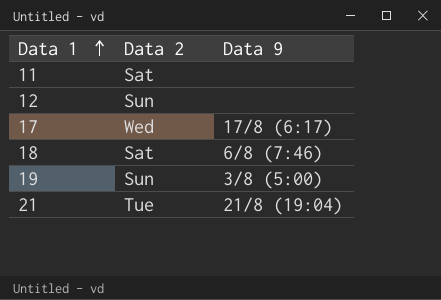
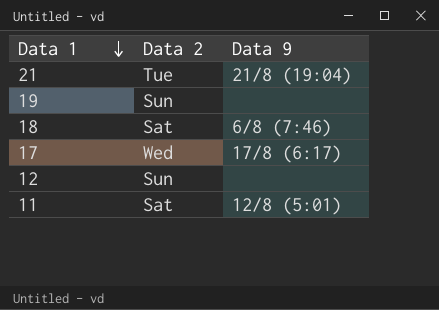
row order: Data 1 ascending -> Data 1 descending
19 | Data 9: 3/8 (5:00) -> none
11 | Data 9: none -> 12/8 (5:01)

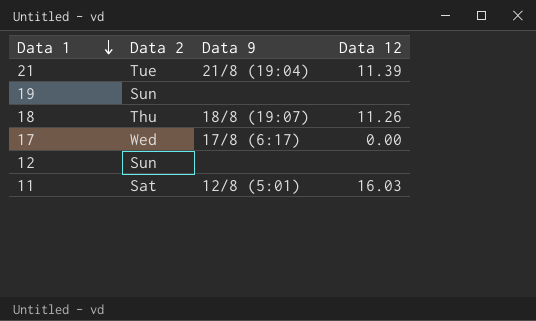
column Data 12 | position: none -> 4
18 | Data 2: Sat -> Thu
18 | Data 9: 6/8 (7:46) -> 18/8 (19:07)

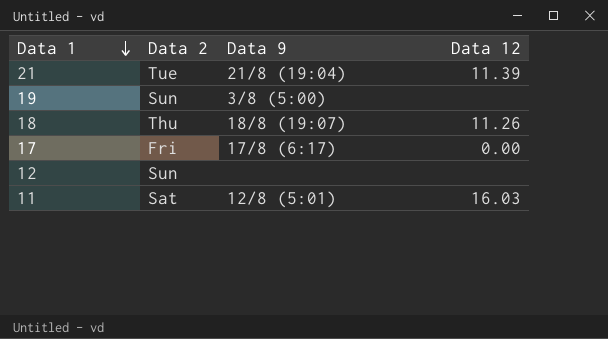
19 | Data 9: none -> 3/8 (5:00)
17 | Data 2: Wed -> Fri

